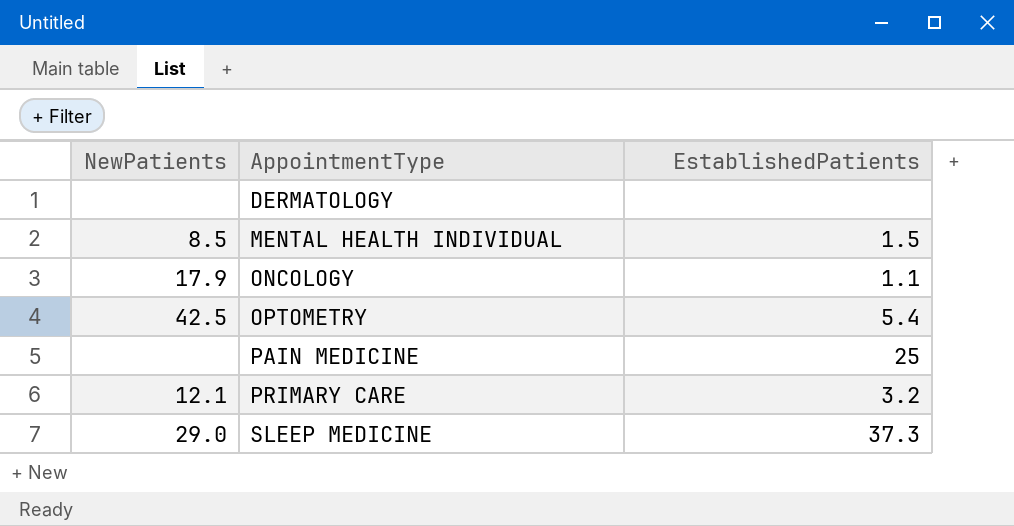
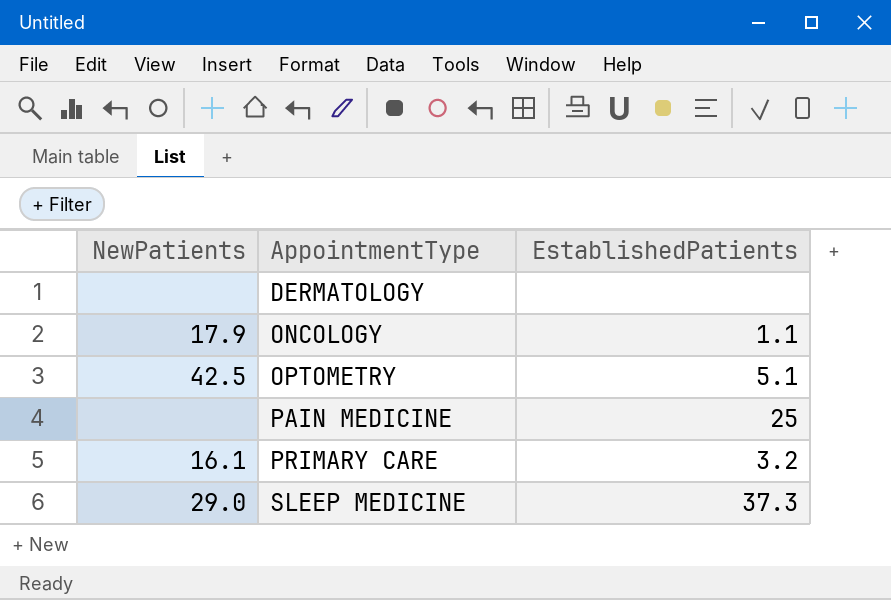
row MENTAL HEALTH INDIVIDUAL: 8.5 | 1.5 -> none
OPTOMETRY | EstablishedPatients: 5.4 -> 5.1
PRIMARY CARE | NewPatients: 12.1 -> 16.1

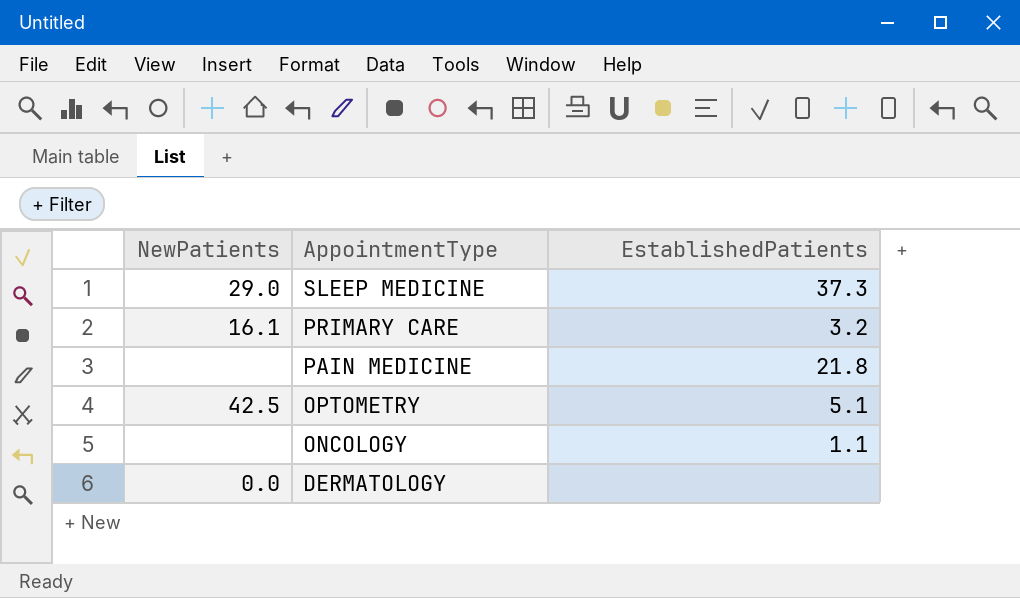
row order: AppointmentType ascending -> AppointmentType descending
PAIN MEDICINE | EstablishedPatients: 25 -> 21.8
ONCOLOGY | NewPatients: 17.9 -> none
DERMATOLOGY | NewPatients: none -> 0.0

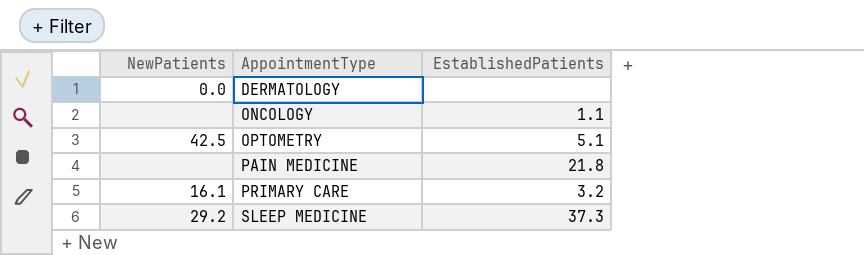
row order: AppointmentType descending -> AppointmentType ascending
SLEEP MEDICINE | NewPatients: 29.0 -> 29.2

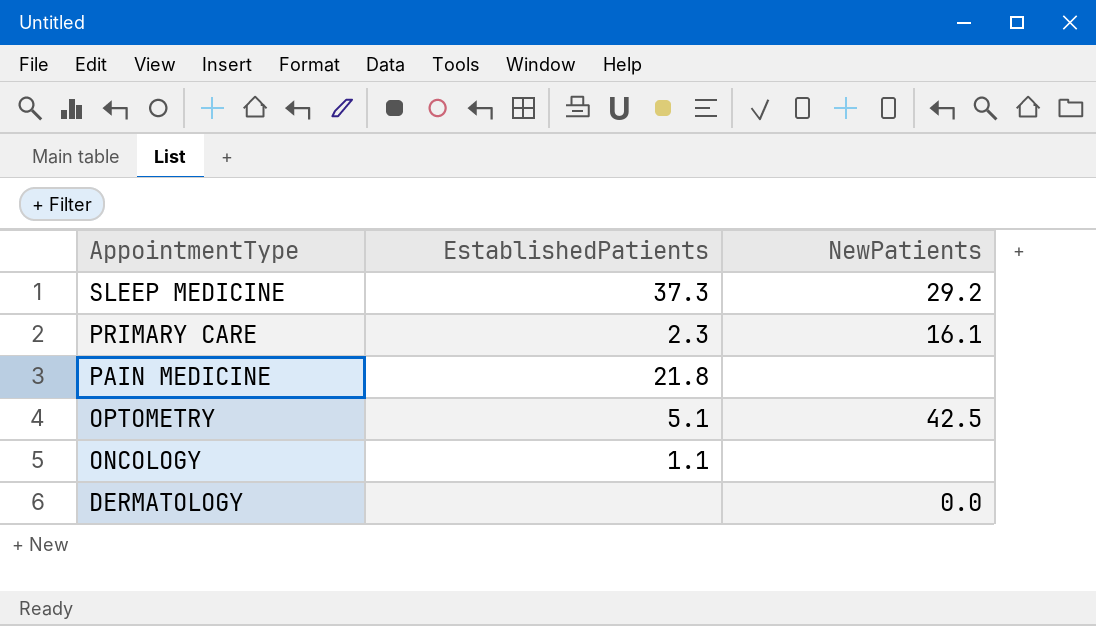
row order: AppointmentType ascending -> AppointmentType descending
column NewPatients | position: 1 -> 3
PRIMARY CARE | EstablishedPatients: 3.2 -> 2.3

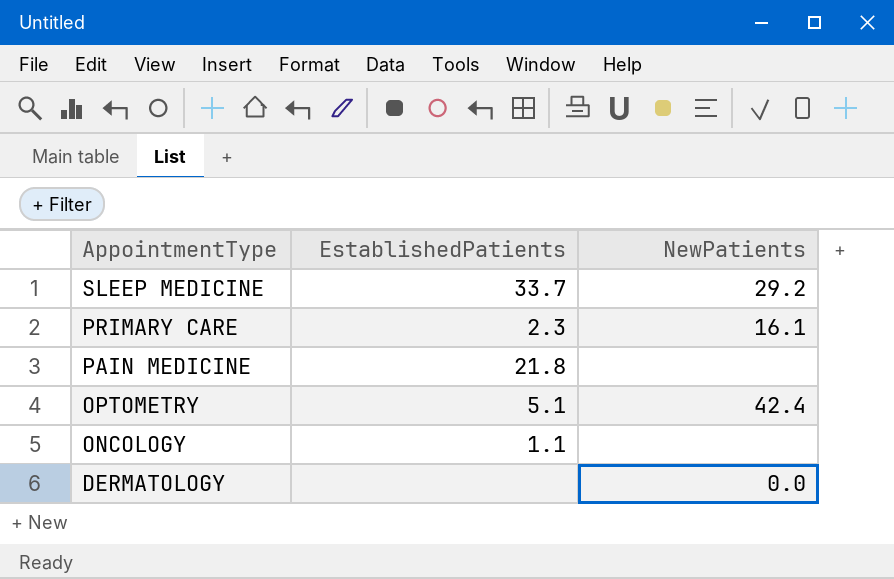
SLEEP MEDICINE | EstablishedPatients: 37.3 -> 33.7
OPTOMETRY | NewPatients: 42.5 -> 42.4

